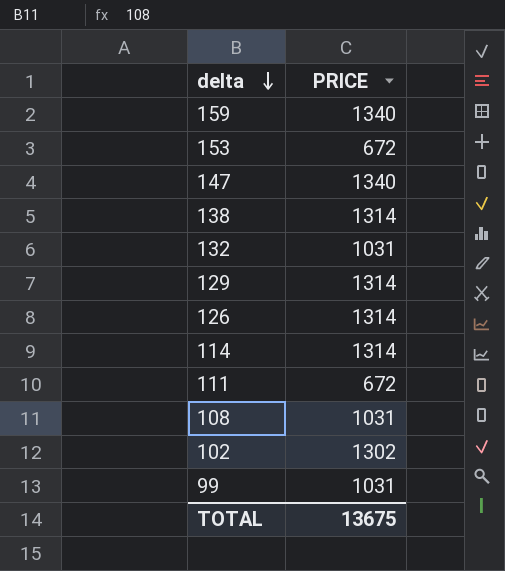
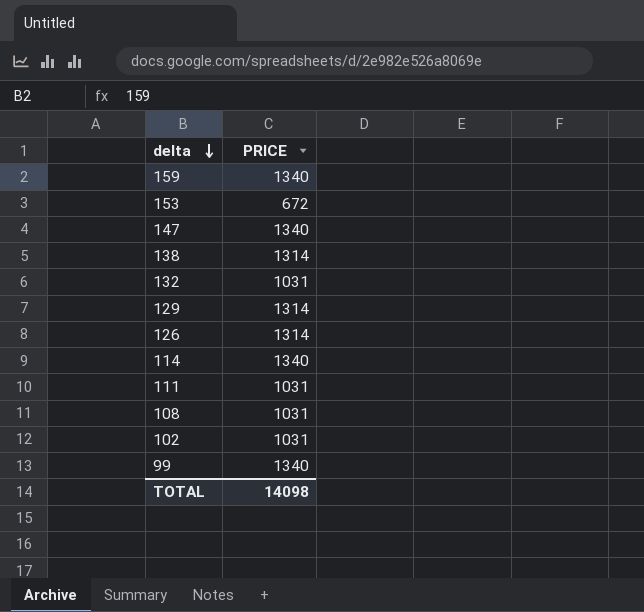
114 | PRICE: 1314 -> 1340
111 | PRICE: 672 -> 1031
102 | PRICE: 1302 -> 1031
99 | PRICE: 1031 -> 1340
TOTAL | PRICE: 13675 -> 14098

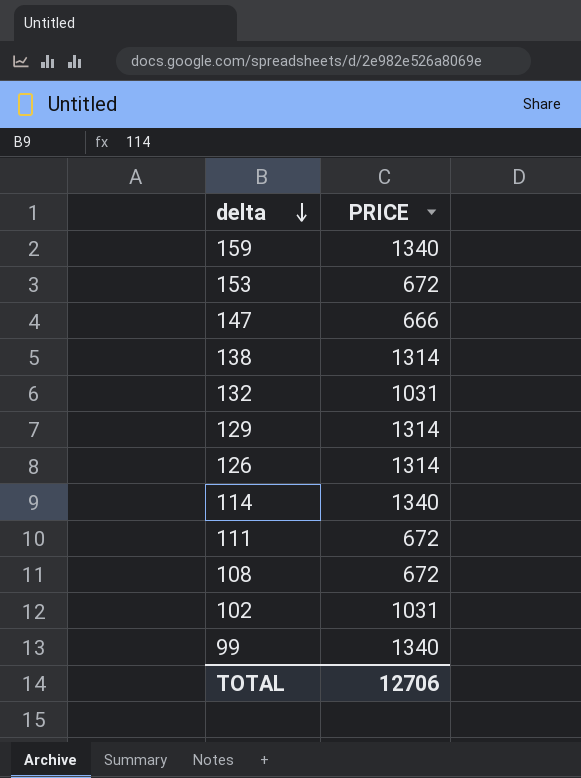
147 | PRICE: 1340 -> 666
111 | PRICE: 1031 -> 672
108 | PRICE: 1031 -> 672
TOTAL | PRICE: 14098 -> 12706

